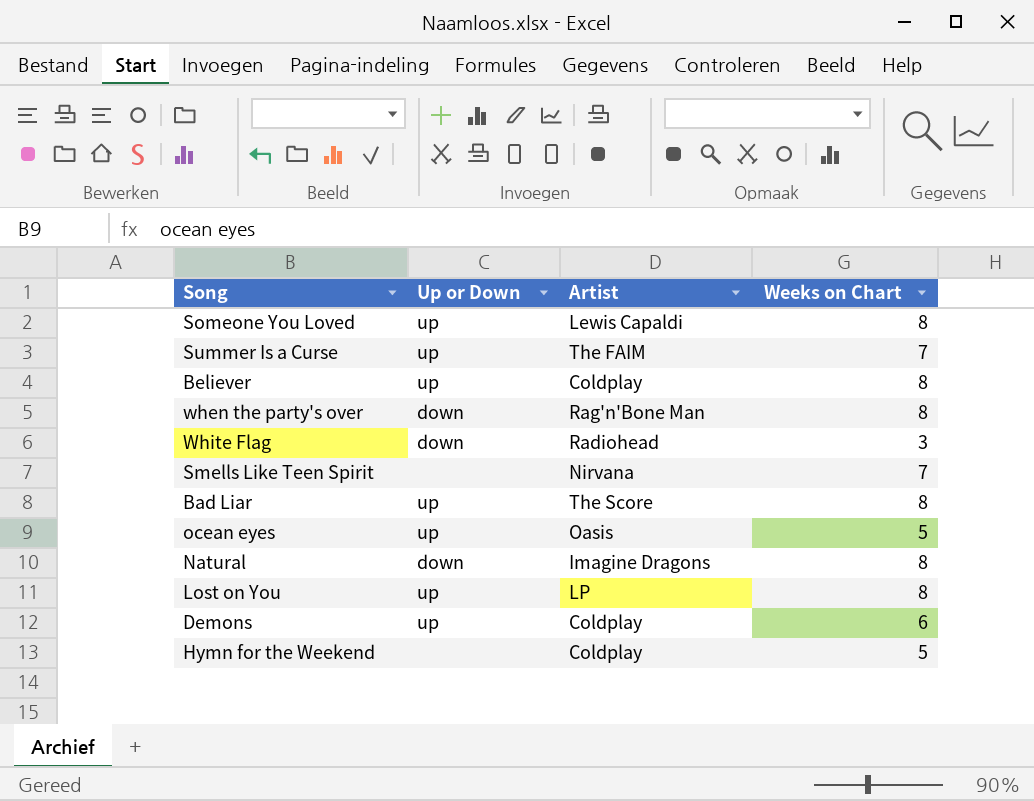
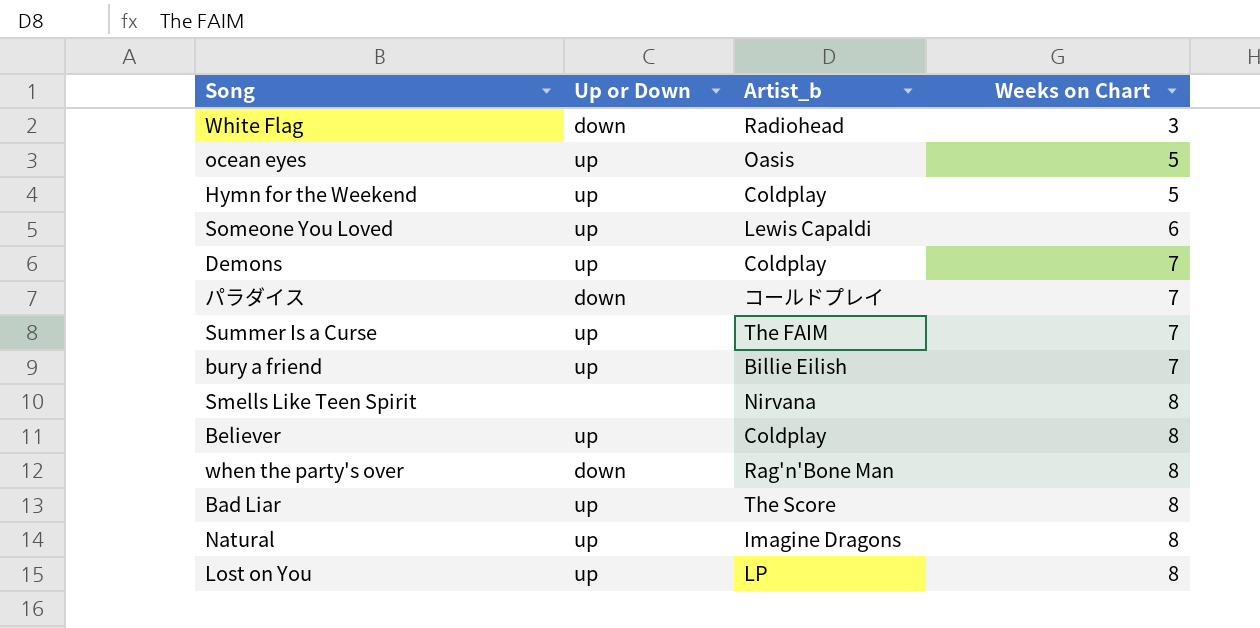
row order: none -> Weeks on Chart ascending
column name: Artist -> Artist_b
Hymn for the Weekend | Up or Down: none -> up
Someone You Loved | Weeks on Chart: 8 -> 6
Demons | Weeks on Chart: 6 -> 7
row パラダイス: none -> down | コールドプレイ | 7
row bury a friend: none -> up | Billie Eilish | 7
Smells Like Teen Spirit | Weeks on Chart: 7 -> 8
Natural | Up or Down: down -> up

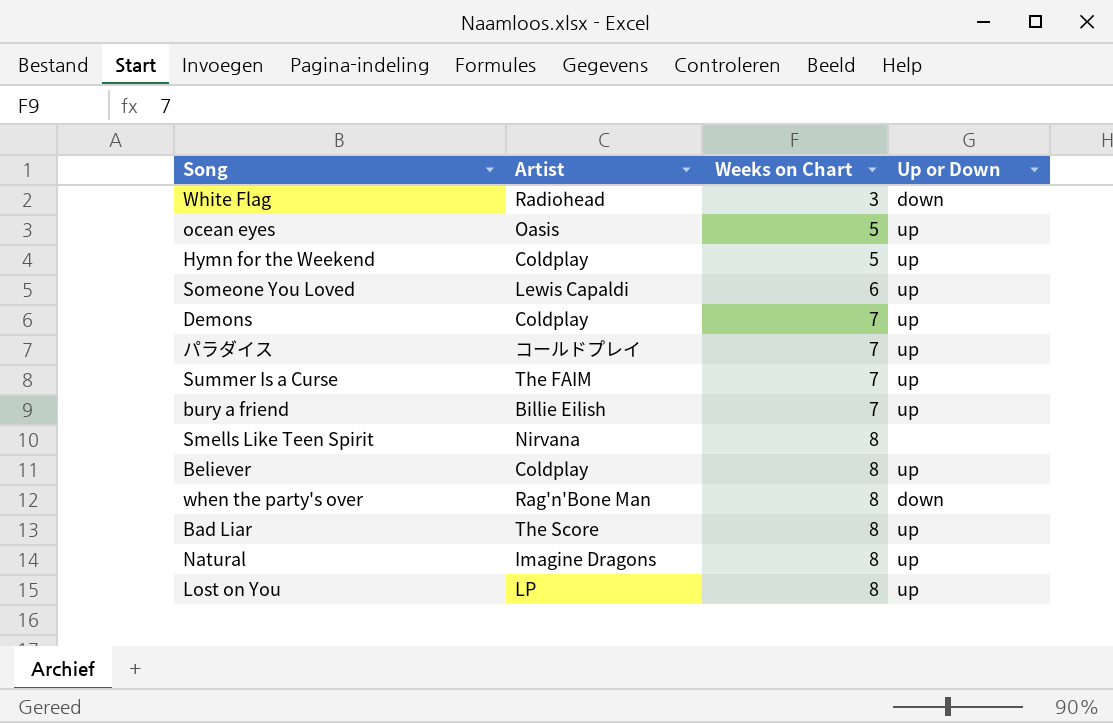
column name: Artist_b -> Artist
column Up or Down | position: 2 -> 4
パラダイス | Up or Down: down -> up

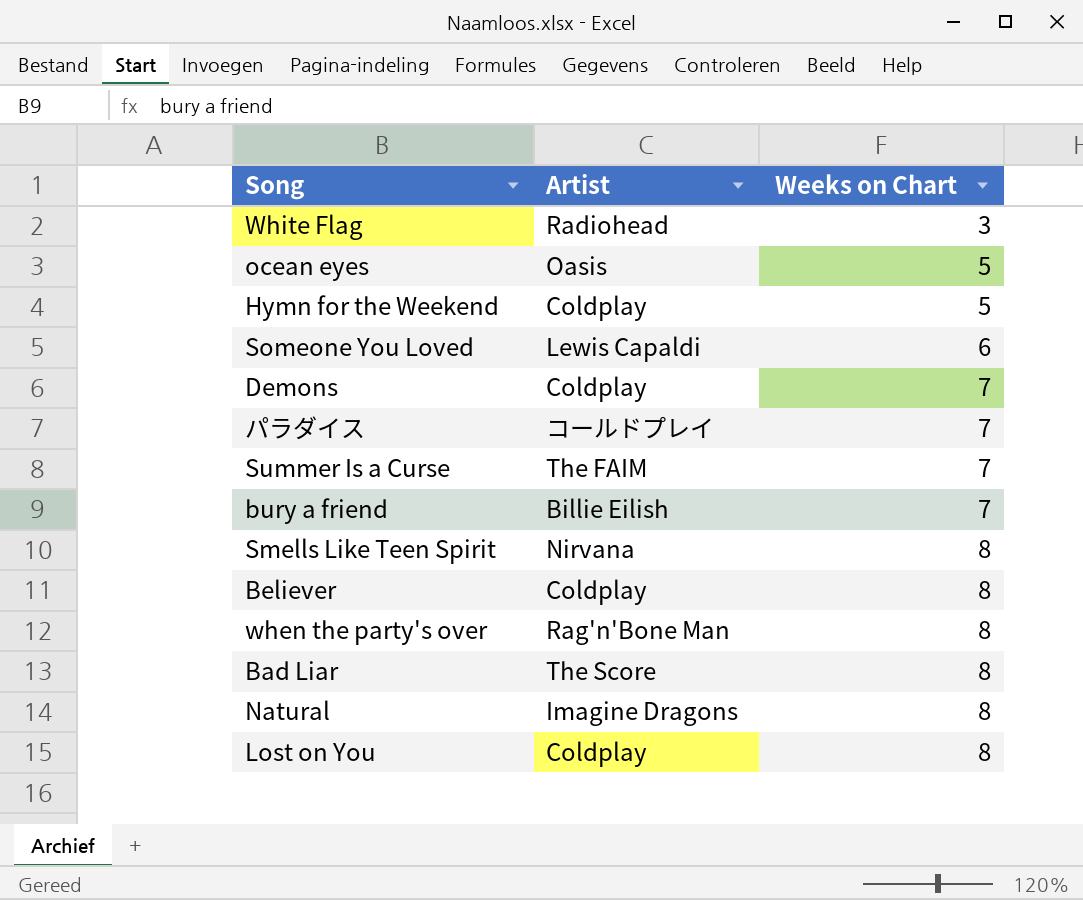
column Up or Down | position: 4 -> none
Lost on You | Artist: LP -> Coldplay

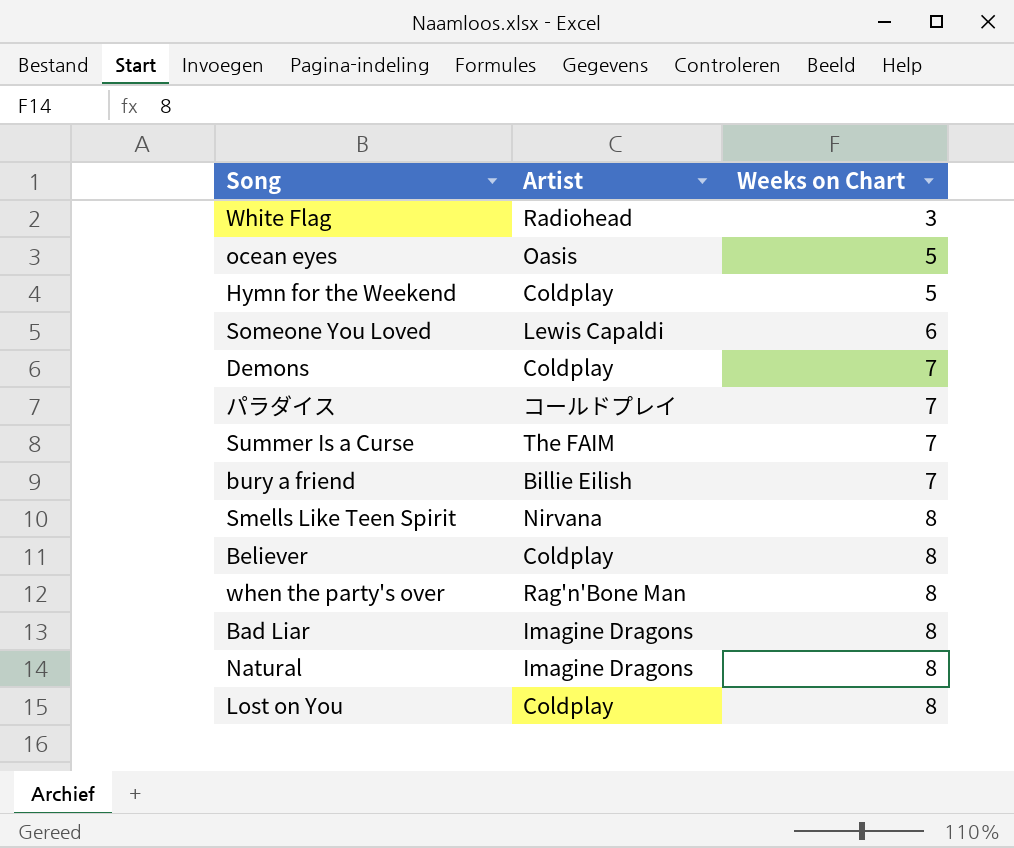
Bad Liar | Artist: The Score -> Imagine Dragons

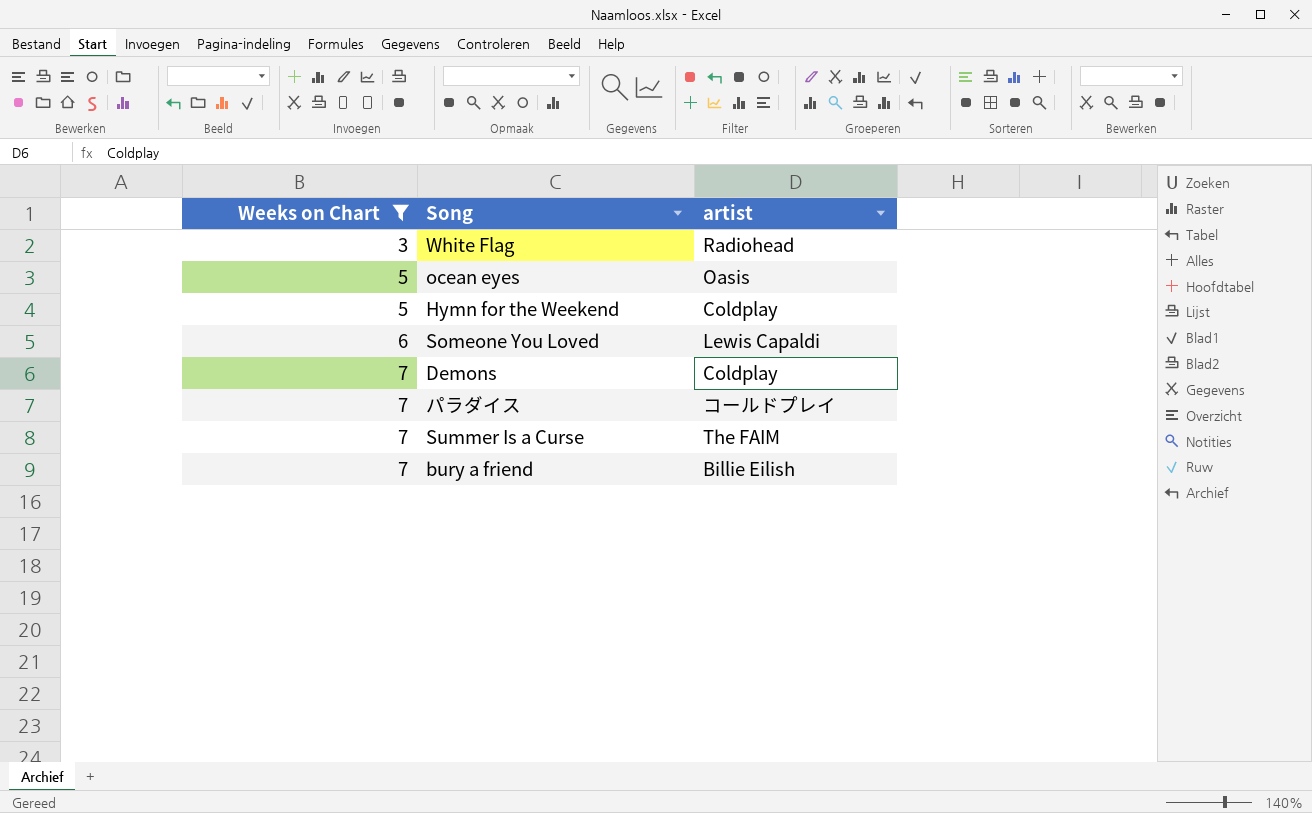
filter: none -> Weeks on Chart != 8
column Weeks on Chart | position: 3 -> 1
column name: Artist -> artist

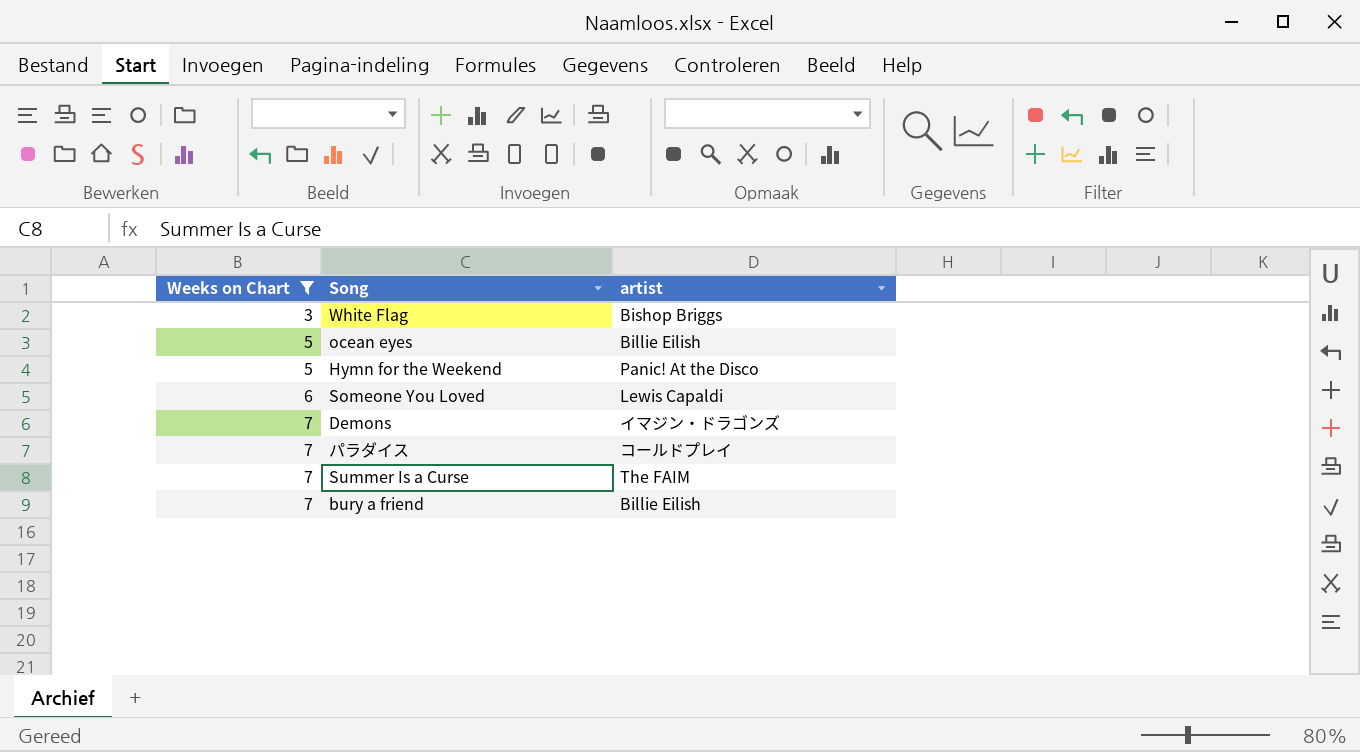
White Flag | artist: Radiohead -> Bishop Briggs
ocean eyes | artist: Oasis -> Billie Eilish
Hymn for the Weekend | artist: Coldplay -> Panic! At the Disco
Demons | artist: Coldplay -> イマジン・ドラゴンズ

